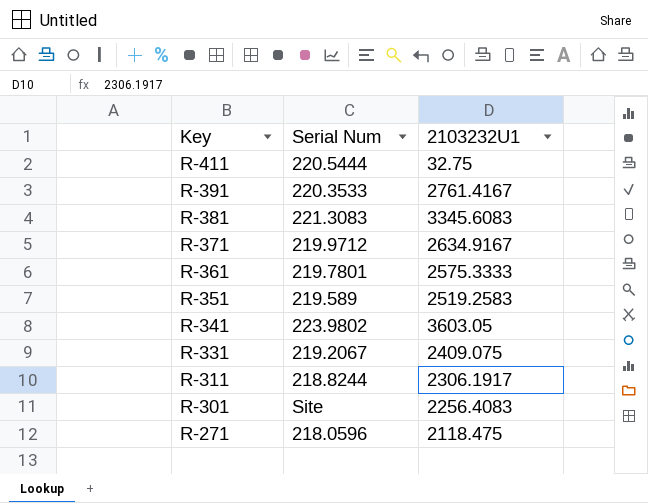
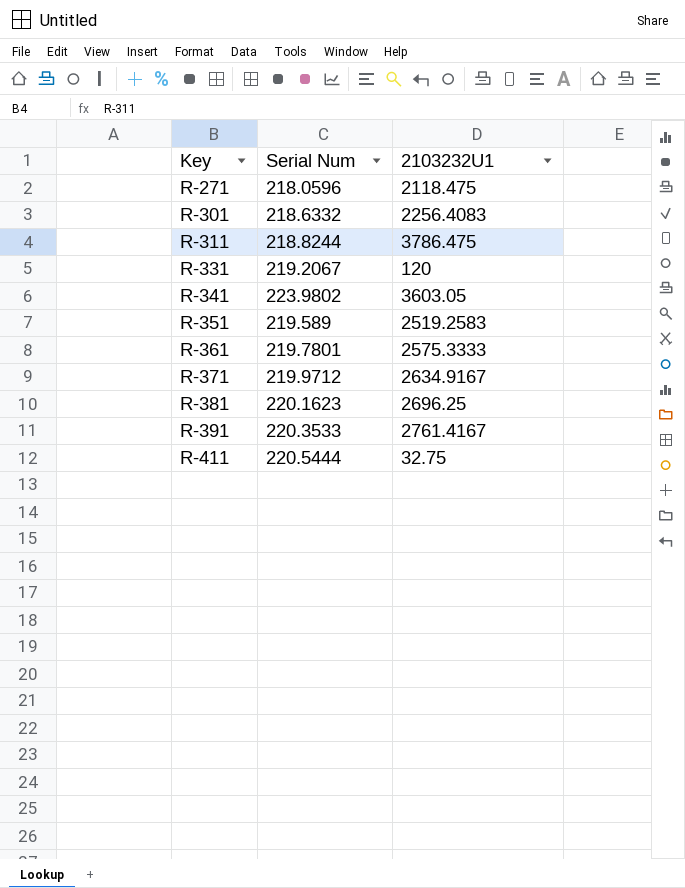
row order: Key descending -> Key ascending
R-301 | Serial Num: Site -> 218.6332
R-311 | 2103232U1: 2306.1917 -> 3786.475
R-331 | 2103232U1: 2409.075 -> 120
R-381 | Serial Num: 221.3083 -> 220.1623
R-381 | 2103232U1: 3345.6083 -> 2696.25

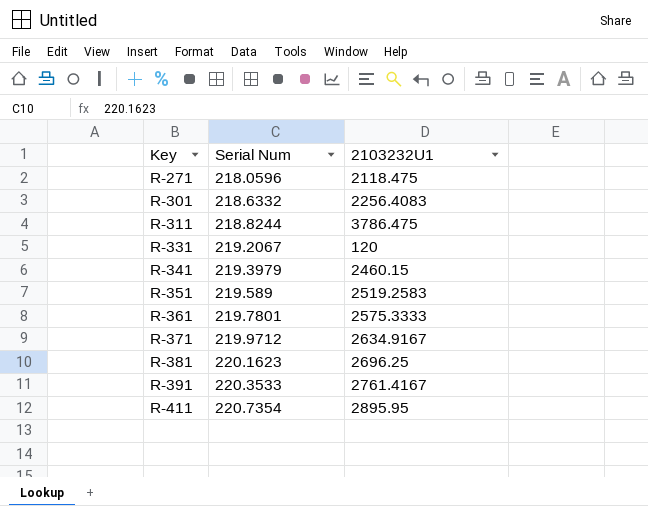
R-341 | Serial Num: 223.9802 -> 219.3979
R-341 | 2103232U1: 3603.05 -> 2460.15
R-411 | Serial Num: 220.5444 -> 220.7354
R-411 | 2103232U1: 32.75 -> 2895.95

